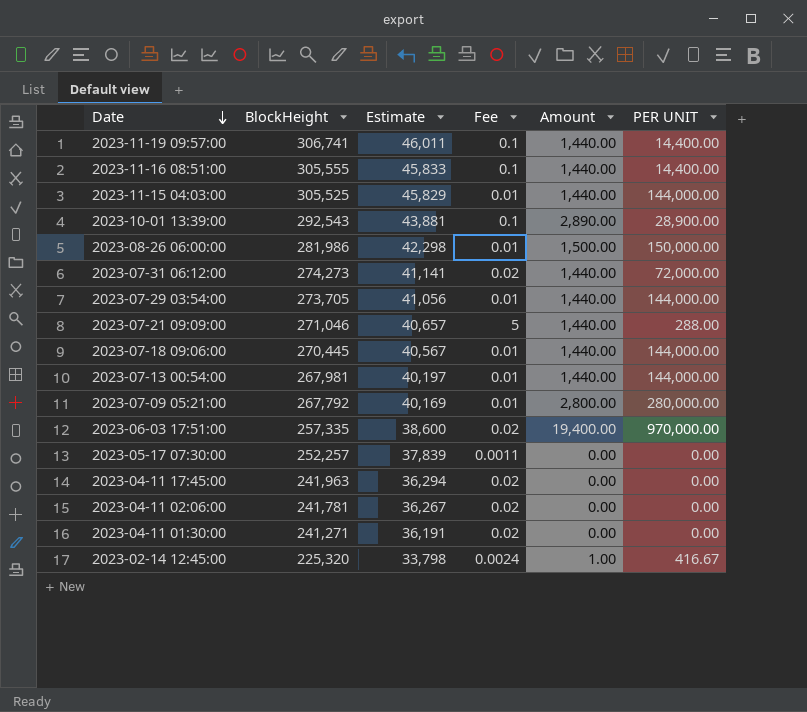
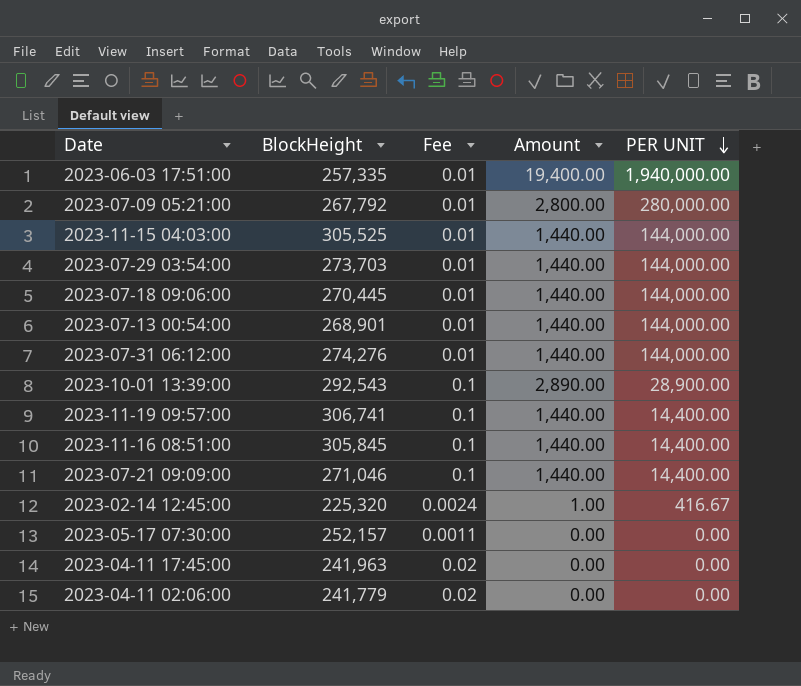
row order: Date descending -> PER UNIT descending
column Estimate | formula: [BlockHeight] * 0.15 -> none
row 2023-08-26 06:00:00: 281,986 | 42,298 | 0.01 | 1,500.00 | 150,000.00 -> none
row 2023-04-11 01:30:00: 241,271 | 36,191 | 0.02 | 0.00 | 0.00 -> none
2023-06-03 17:51:00 | Fee: 0.02 -> 0.01
2023-06-03 17:51:00 | PER UNIT: 970,000.00 -> 1,940,000.00
2023-07-29 03:54:00 | BlockHeight: 273,705 -> 273,703
2023-07-13 00:54:00 | BlockHeight: 267,981 -> 268,901
2023-07-31 06:12:00 | BlockHeight: 274,273 -> 274,276
2023-07-31 06:12:00 | Fee: 0.02 -> 0.01
2023-07-31 06:12:00 | PER UNIT: 72,000.00 -> 144,000.00
2023-11-16 08:51:00 | BlockHeight: 305,555 -> 305,845
2023-07-21 09:09:00 | Fee: 5 -> 0.1
2023-07-21 09:09:00 | PER UNIT: 288.00 -> 14,400.00
2023-05-17 07:30:00 | BlockHeight: 252,257 -> 252,157
2023-04-11 02:06:00 | BlockHeight: 241,781 -> 241,779

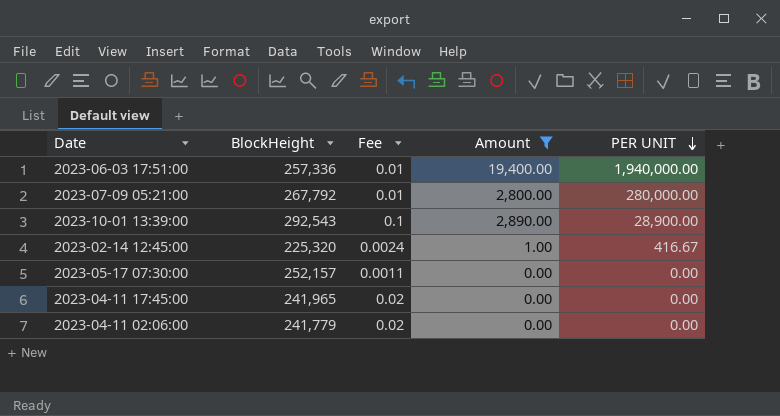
filter: none -> Amount != 1,440.00
2023-06-03 17:51:00 | BlockHeight: 257,335 -> 257,336
2023-04-11 17:45:00 | BlockHeight: 241,963 -> 241,965

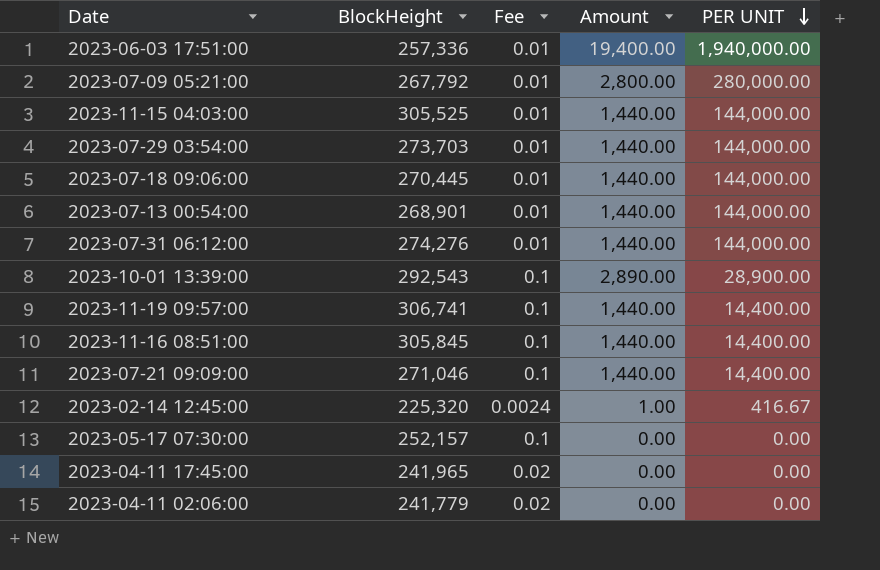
filter: Amount != 1,440.00 -> none
2023-05-17 07:30:00 | Fee: 0.0011 -> 0.1

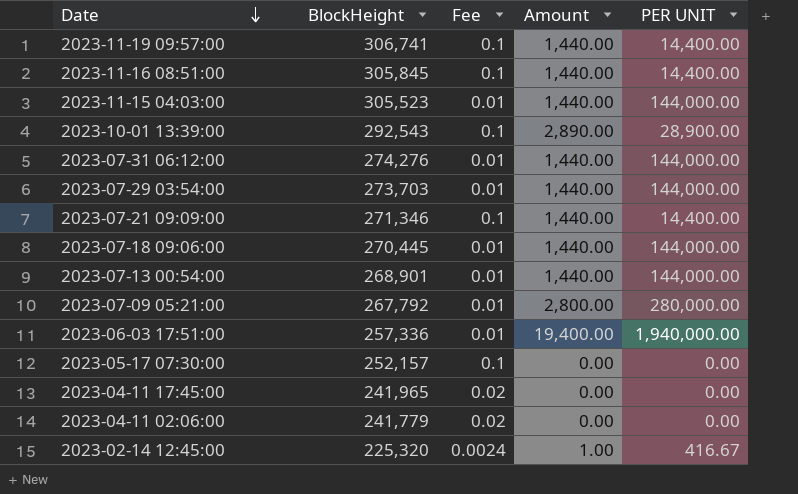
row order: PER UNIT descending -> Date descending
2023-11-15 04:03:00 | BlockHeight: 305,525 -> 305,523
2023-07-21 09:09:00 | BlockHeight: 271,046 -> 271,346

